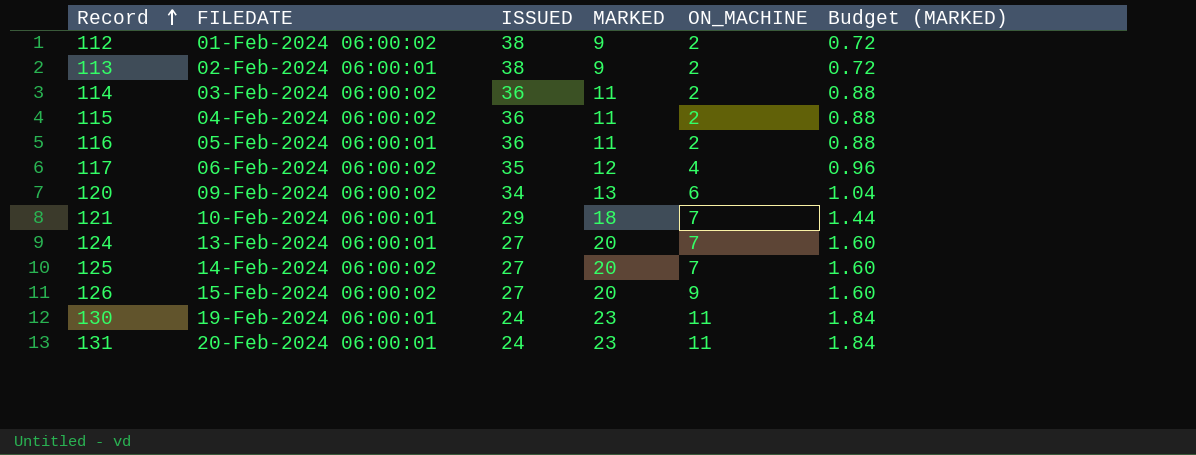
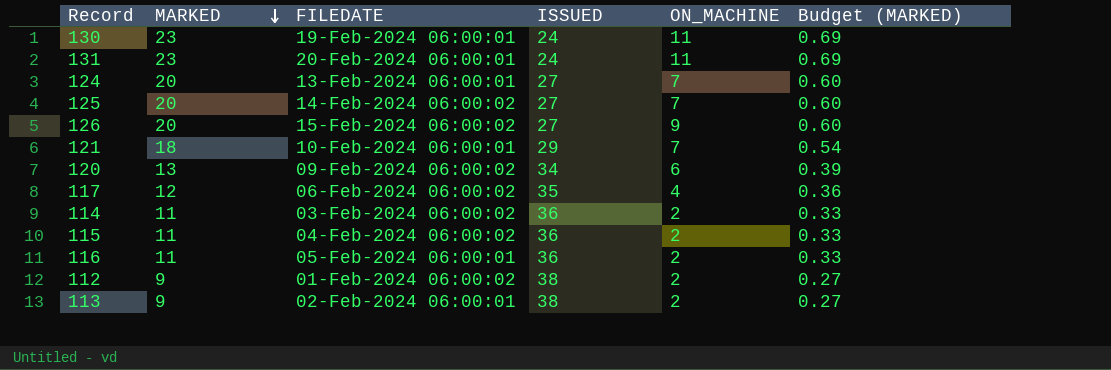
row order: Record ascending -> MARKED descending
column MARKED | position: 4 -> 2
column Budget (MARKED) | formula: [MARKED] * 0.08 -> [MARKED] * 0.03

